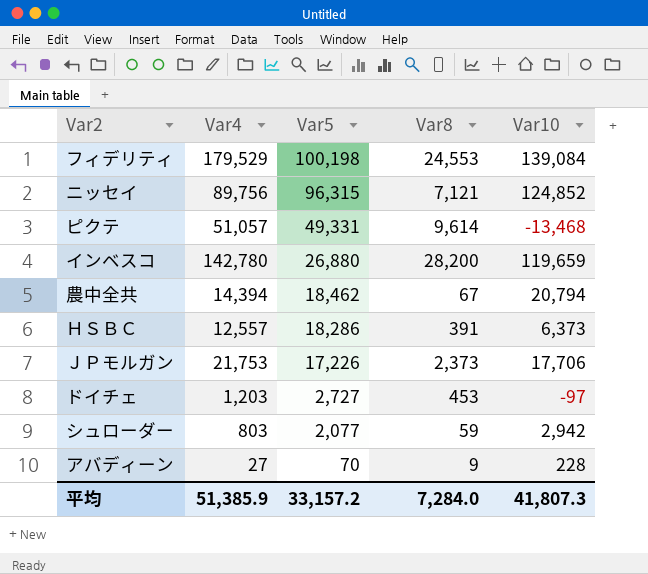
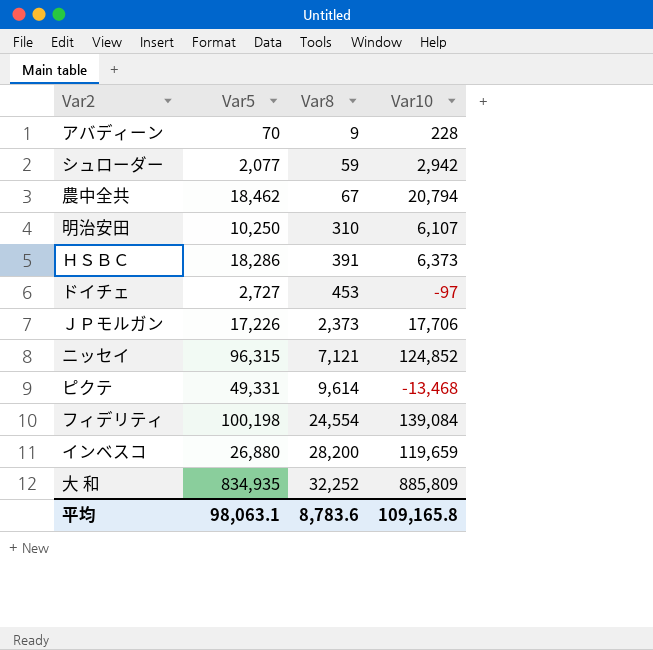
row order: Var5 descending -> Var8 ascending
column Var4 | position: 2 -> none
row 明治安田: none -> 10,250 | 310 | 6,107
フィデリティ | Var8: 24,553 -> 24,554
row 大 和: none -> 834,935 | 32,252 | 885,809
平均 | Var5: 33,157.2 -> 98,063.1
平均 | Var8: 7,284.0 -> 8,783.6
平均 | Var10: 41,807.3 -> 109,165.8

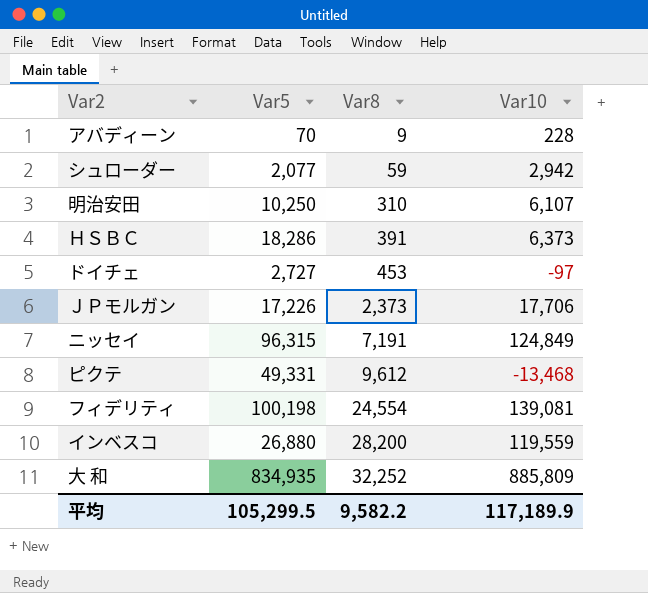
row 農中全共: 18,462 | 67 | 20,794 -> none
ニッセイ | Var8: 7,121 -> 7,191
ニッセイ | Var10: 124,852 -> 124,849
ピクテ | Var8: 9,614 -> 9,612
フィデリティ | Var10: 139,084 -> 139,081
インベスコ | Var10: 119,659 -> 119,559
平均 | Var5: 98,063.1 -> 105,299.5
平均 | Var8: 8,783.6 -> 9,582.2
平均 | Var10: 109,165.8 -> 117,189.9

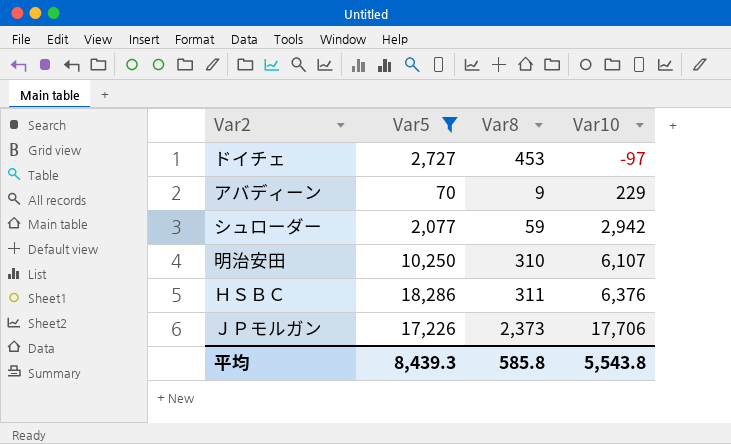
filter: none -> Var5 <= 18,286
row order: Var8 ascending -> Var10 ascending
アバディーン | Var10: 228 -> 229
ＨＳＢＣ | Var8: 391 -> 311
ＨＳＢＣ | Var10: 6,373 -> 6,376
平均 | Var5: 105,299.5 -> 8,439.3
平均 | Var8: 9,582.2 -> 585.8
平均 | Var10: 117,189.9 -> 5,543.8

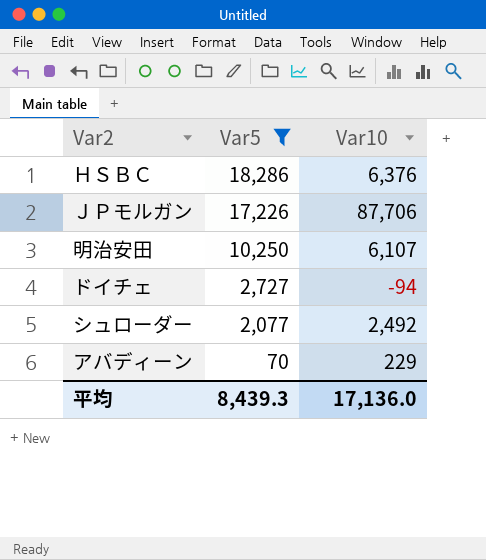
row order: Var10 ascending -> Var5 descending
column Var8 | position: 3 -> none
ＪＰモルガン | Var10: 17,706 -> 87,706
ドイチェ | Var10: -97 -> -94
シュローダー | Var10: 2,942 -> 2,492
平均 | Var10: 5,543.8 -> 17,136.0

